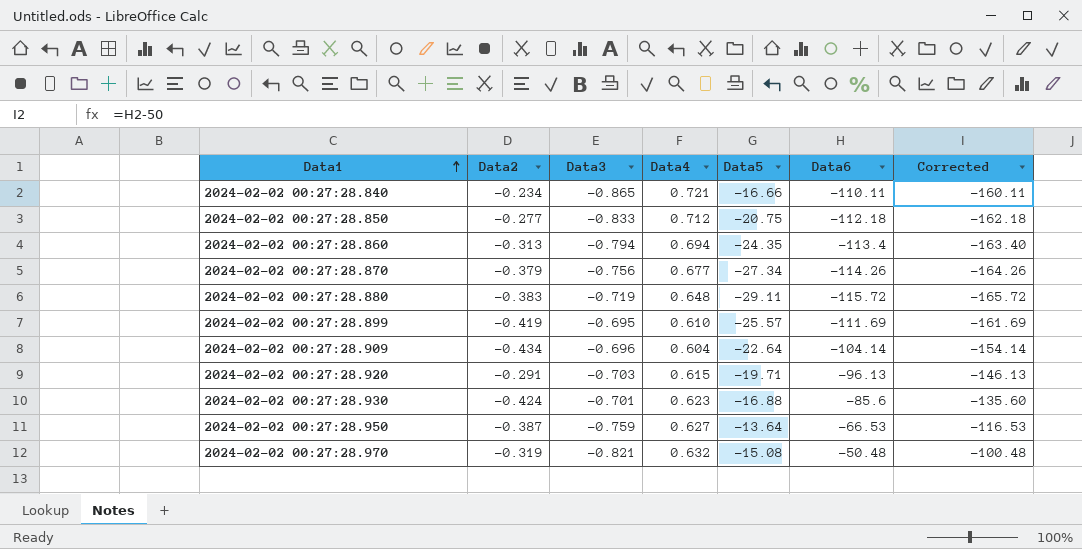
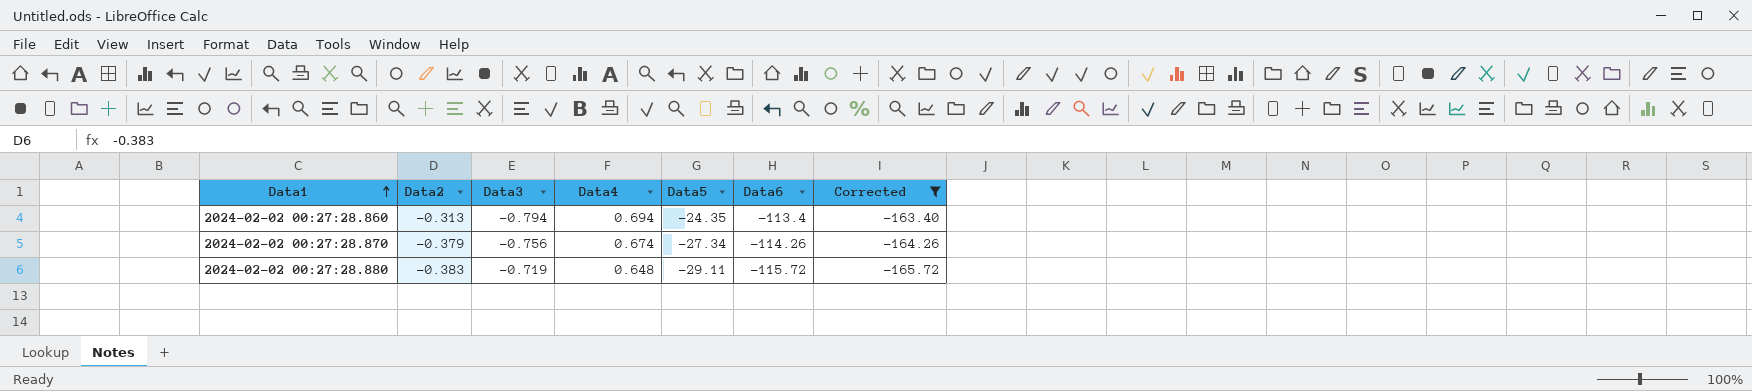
filter: none -> Corrected <= -163.40
2024-02-02 00:27:28.870 | Data4: 0.677 -> 0.674

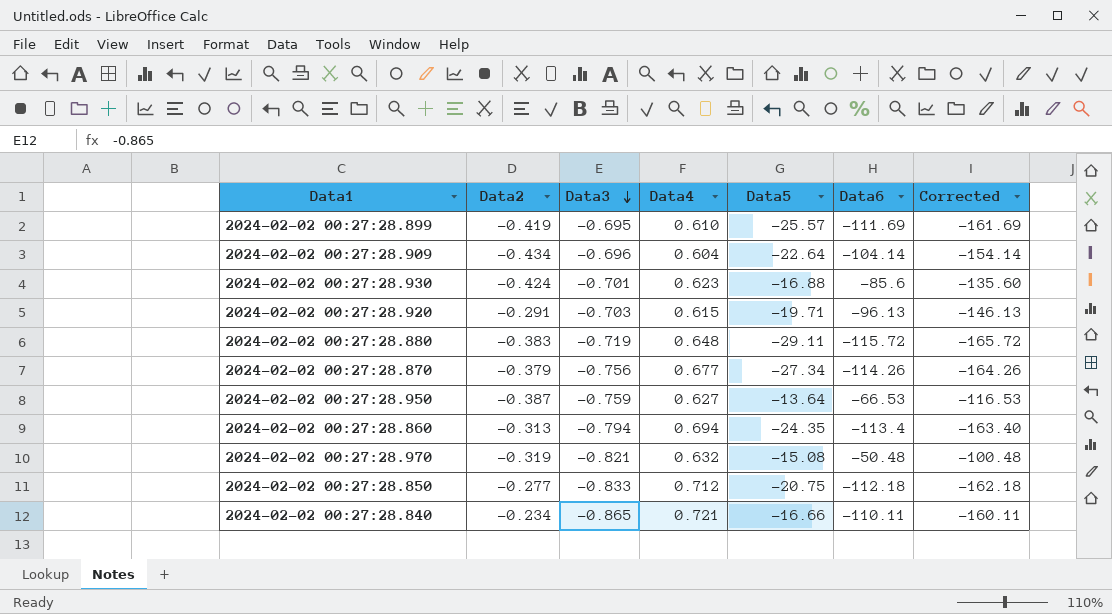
filter: Corrected <= -163.40 -> none
row order: Data1 ascending -> Data3 descending
2024-02-02 00:27:28.870 | Data4: 0.674 -> 0.677

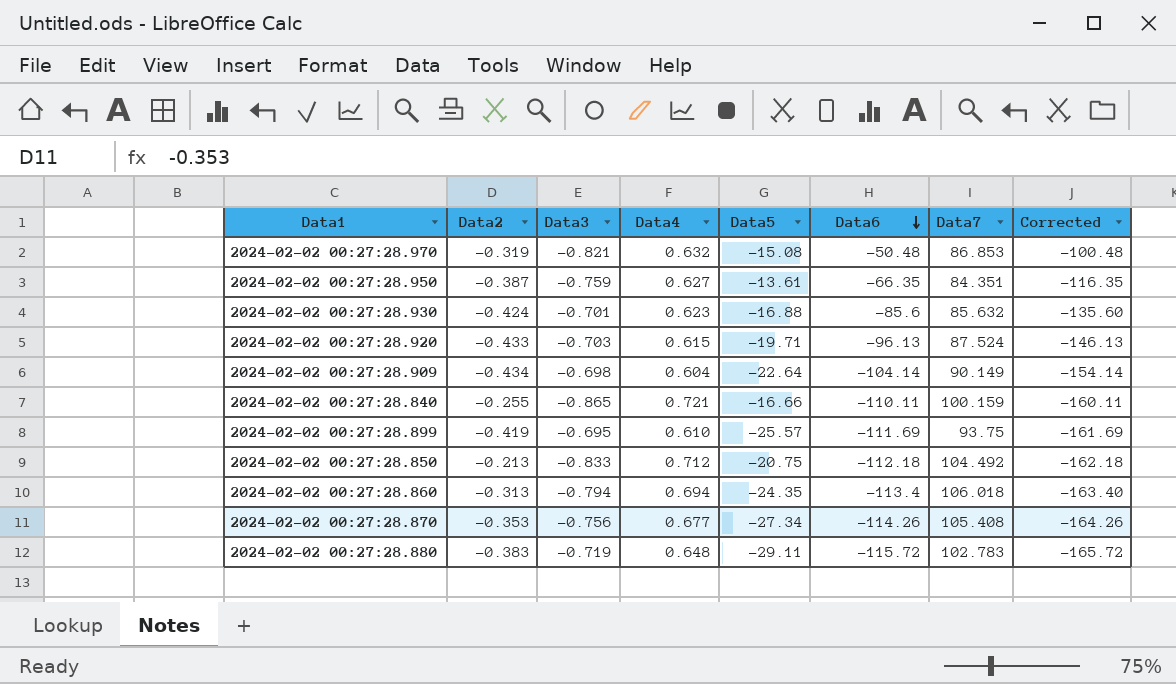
row order: Data3 descending -> Data6 descending
column Data7 | position: none -> 7
2024-02-02 00:27:28.950 | Data5: -13.64 -> -13.61
2024-02-02 00:27:28.950 | Data6: -66.53 -> -66.35
2024-02-02 00:27:28.950 | Corrected: -116.53 -> -116.35
2024-02-02 00:27:28.920 | Data2: -0.291 -> -0.433
2024-02-02 00:27:28.909 | Data3: -0.696 -> -0.698
2024-02-02 00:27:28.840 | Data2: -0.234 -> -0.255
2024-02-02 00:27:28.850 | Data2: -0.277 -> -0.213
2024-02-02 00:27:28.870 | Data2: -0.379 -> -0.353

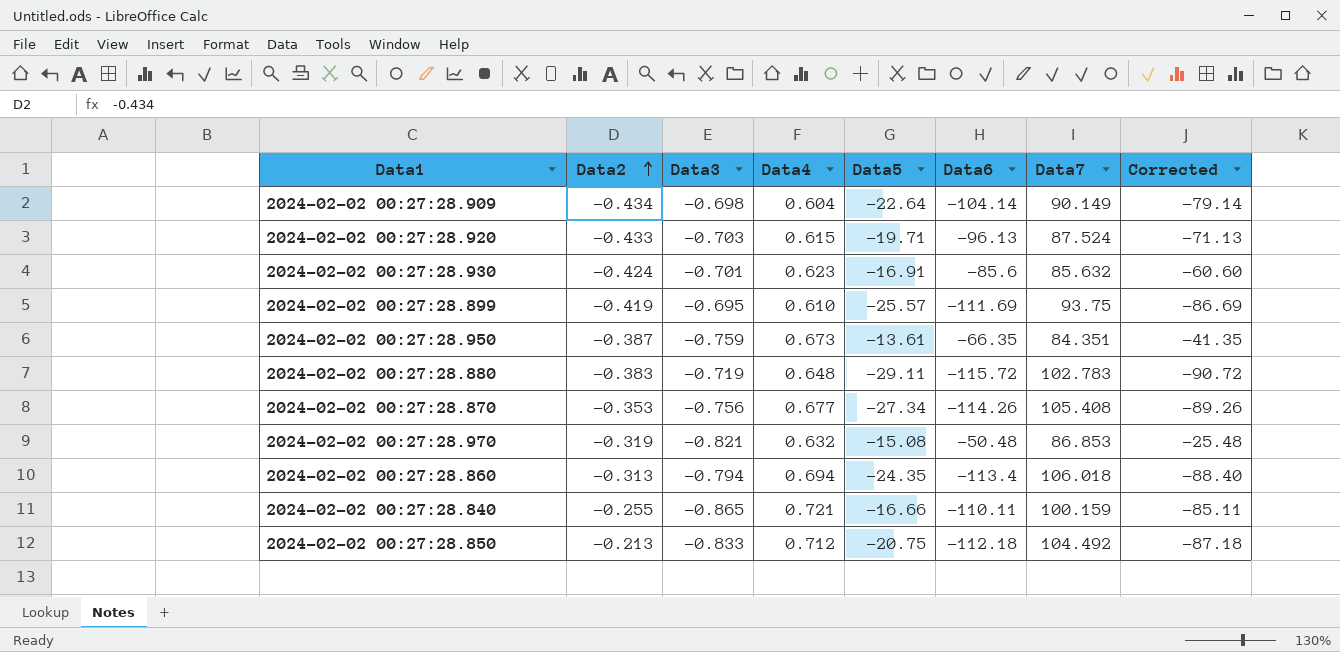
row order: Data6 descending -> Data2 ascending
column Corrected | formula: [Data6] - 50 -> [Data6] + 25
2024-02-02 00:27:28.930 | Data5: -16.88 -> -16.91
2024-02-02 00:27:28.950 | Data4: 0.627 -> 0.673

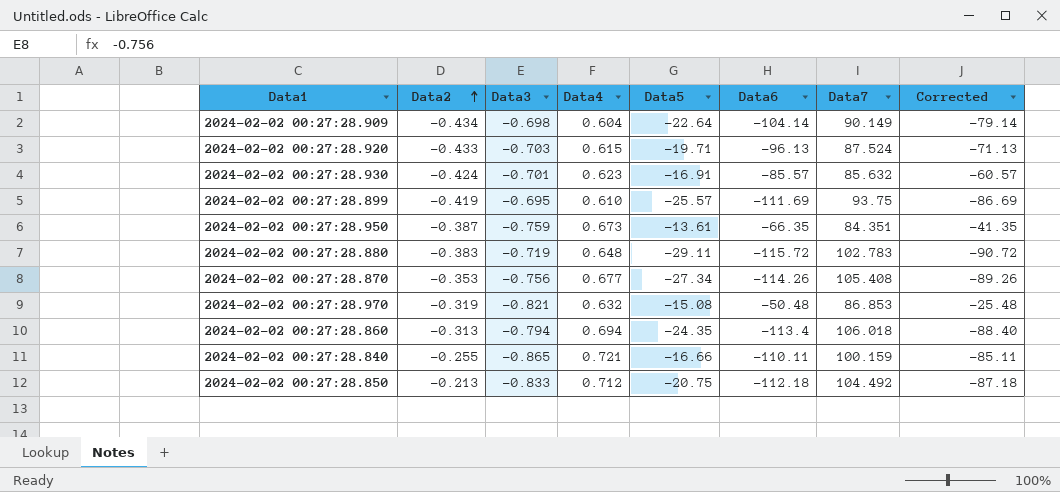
2024-02-02 00:27:28.930 | Data6: -85.6 -> -85.57
2024-02-02 00:27:28.930 | Corrected: -60.60 -> -60.57

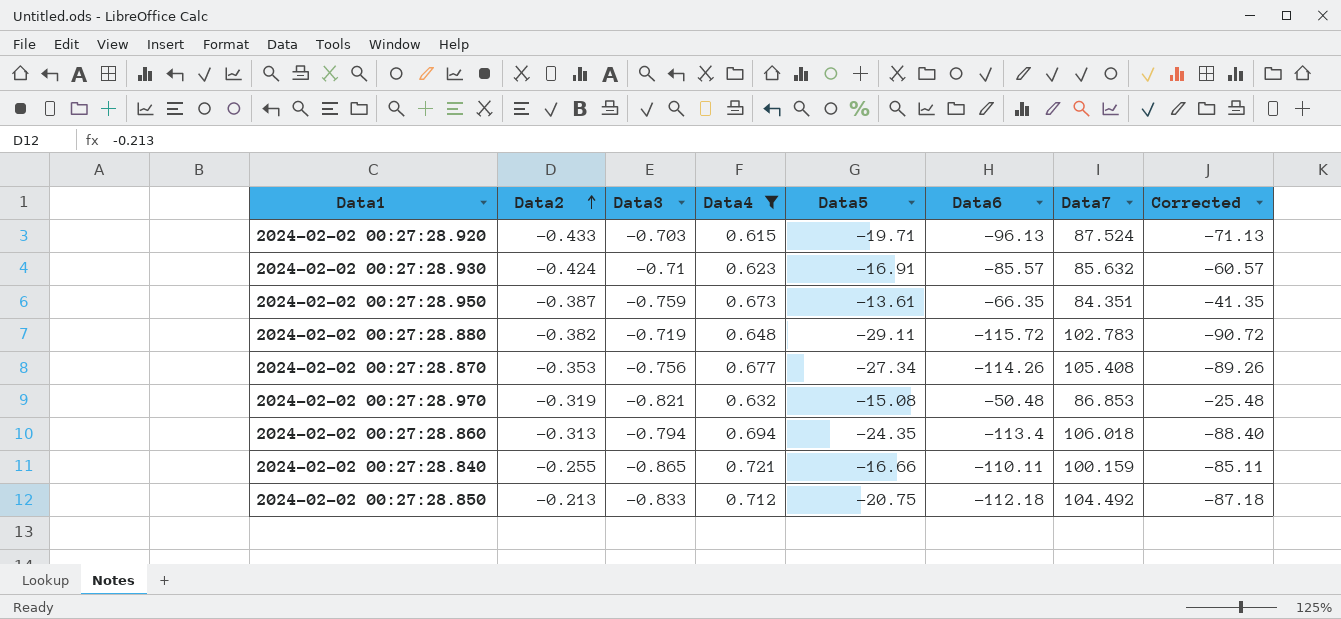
filter: none -> Data4 >= 0.615
2024-02-02 00:27:28.930 | Data3: -0.701 -> -0.71
2024-02-02 00:27:28.880 | Data2: -0.383 -> -0.382

